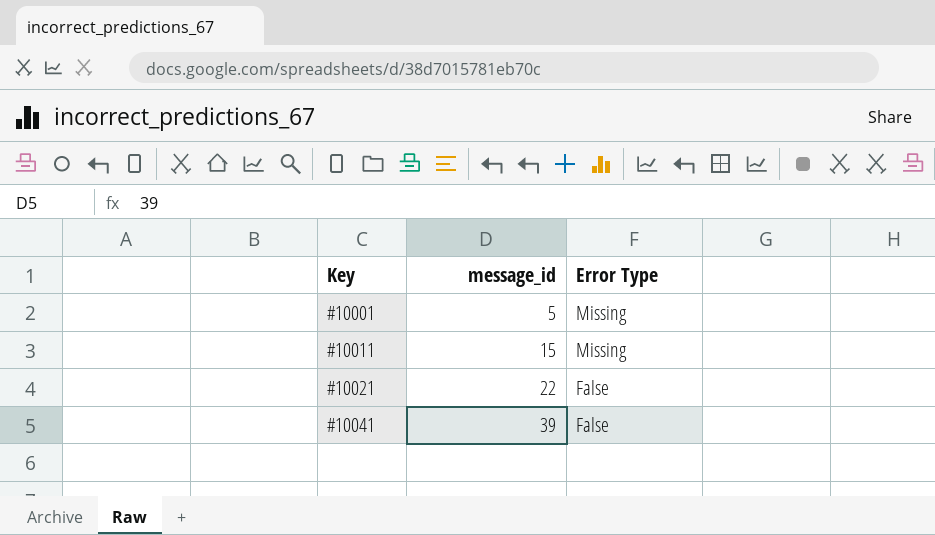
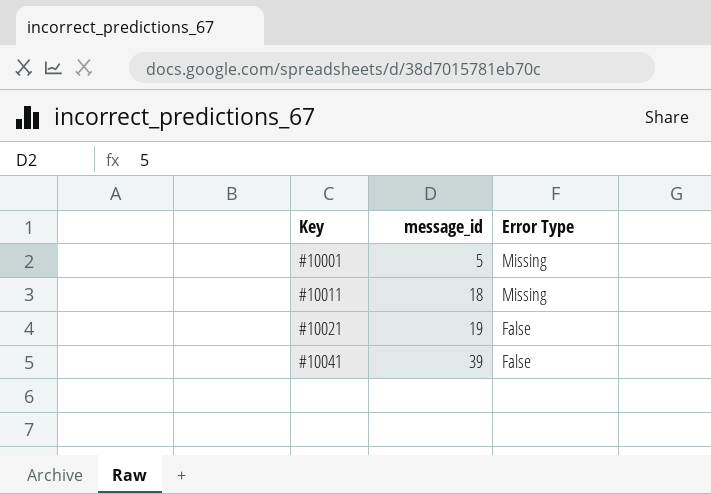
#10011 | message_id: 15 -> 18
#10021 | message_id: 22 -> 19

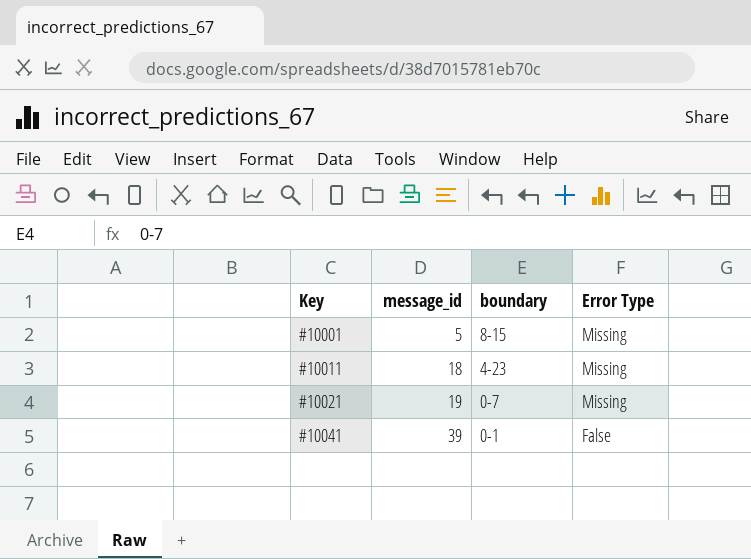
column boundary | position: none -> 3
#10021 | Error Type: False -> Missing

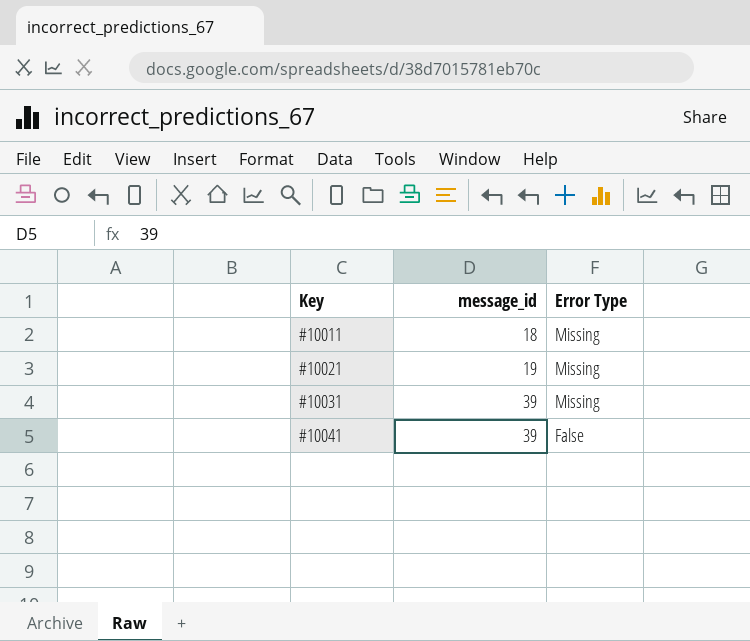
column boundary | position: 3 -> none
row #10001: 5 | 8-15 | Missing -> none
row #10031: none -> 39 | Missing

